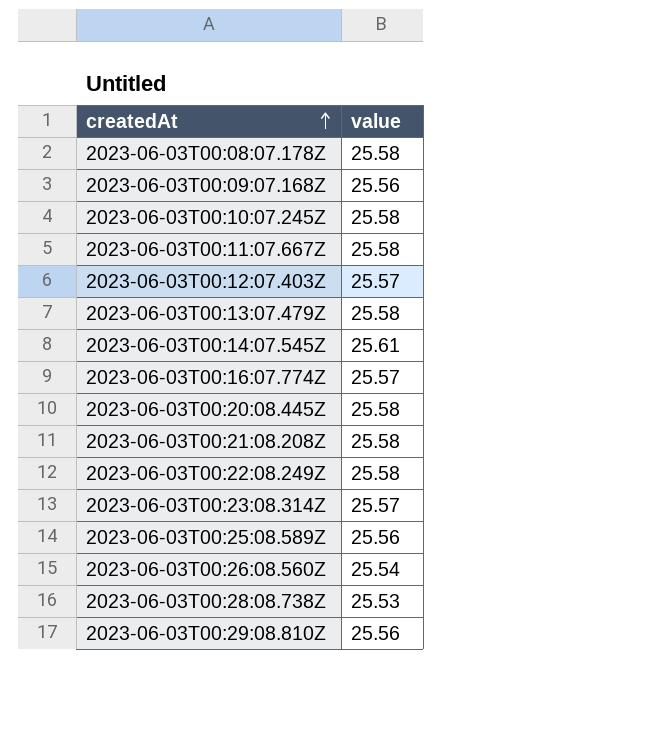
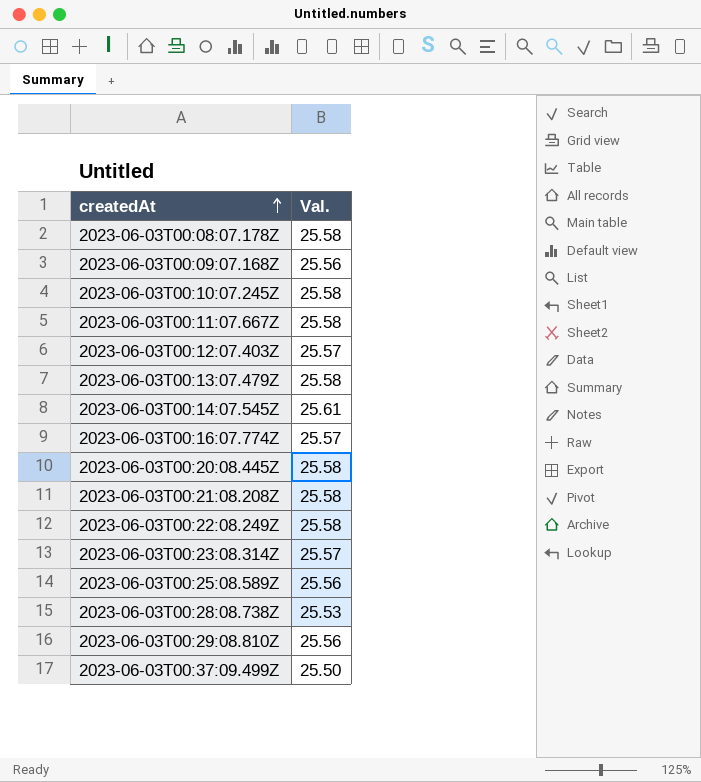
column name: value -> Val.
row 2023-06-03T00:26:08.560Z: 25.54 -> none
row 2023-06-03T00:37:09.499Z: none -> 25.50

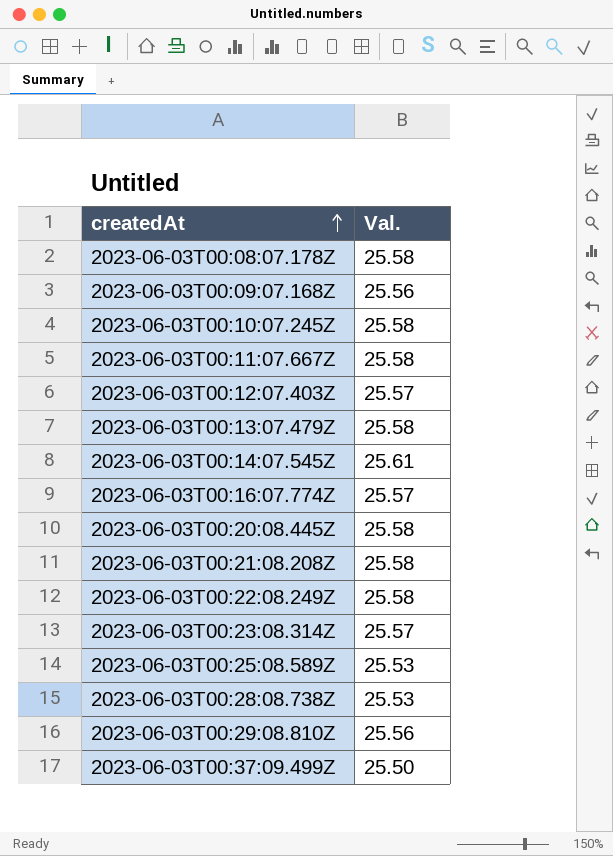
2023-06-03T00:25:08.589Z | Val.: 25.56 -> 25.53

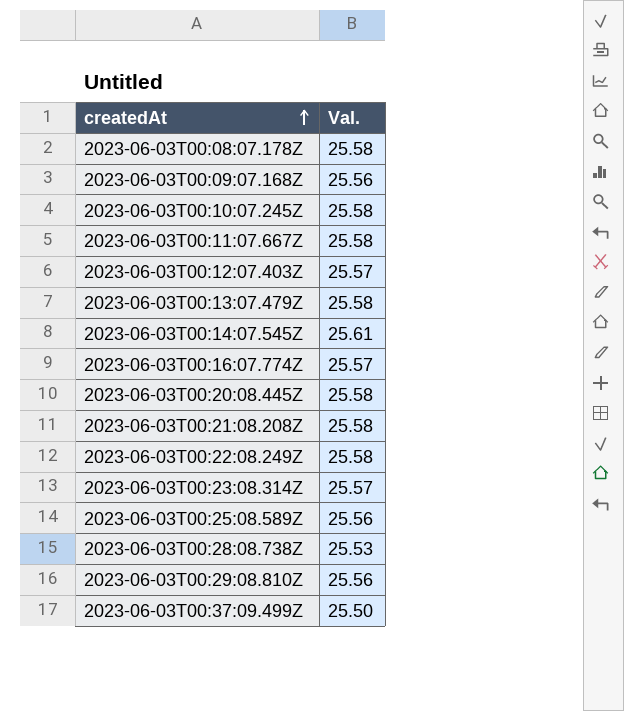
2023-06-03T00:25:08.589Z | Val.: 25.53 -> 25.56

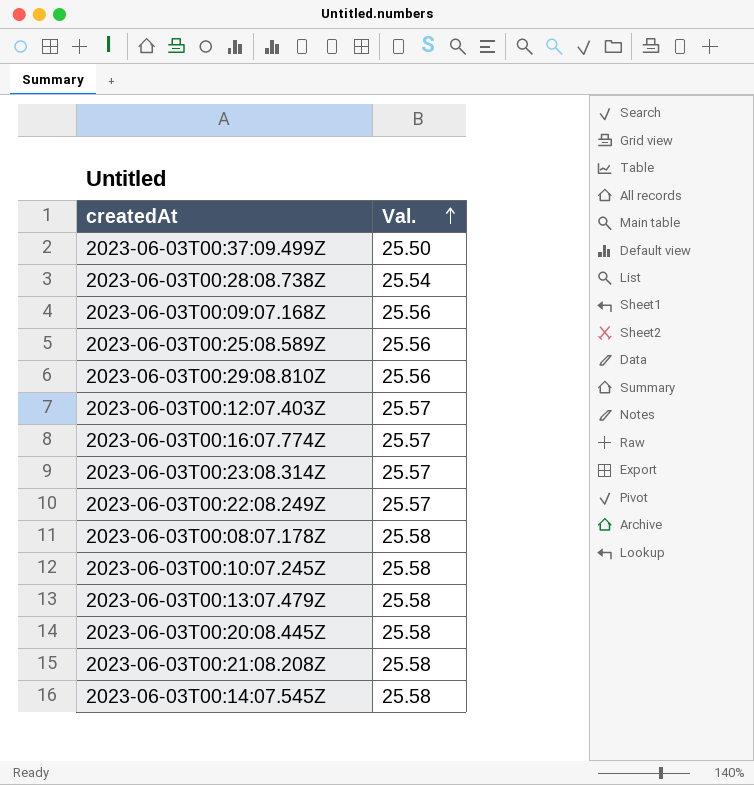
row order: createdAt ascending -> Val. ascending
row 2023-06-03T00:11:07.667Z: 25.58 -> none
2023-06-03T00:28:08.738Z | Val.: 25.53 -> 25.54
2023-06-03T00:22:08.249Z | Val.: 25.58 -> 25.57
2023-06-03T00:14:07.545Z | Val.: 25.61 -> 25.58

